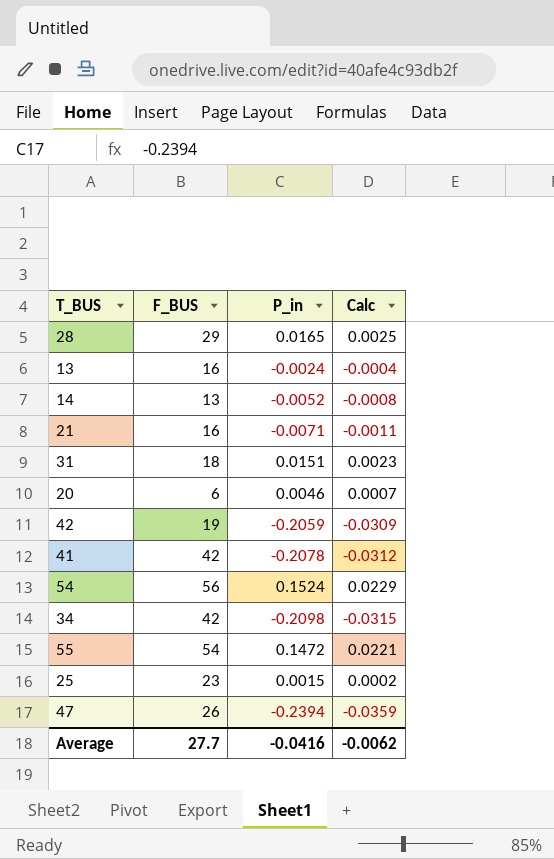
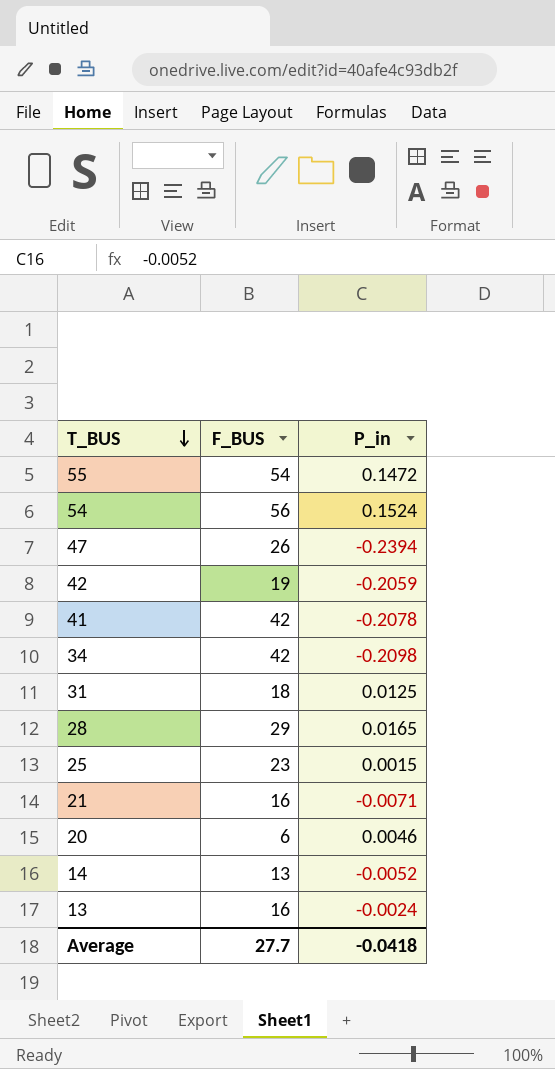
row order: none -> T_BUS descending
column Calc | formula: [P_in] * 0.15 -> none
31 | P_in: 0.0151 -> 0.0125
Average | P_in: -0.0416 -> -0.0418

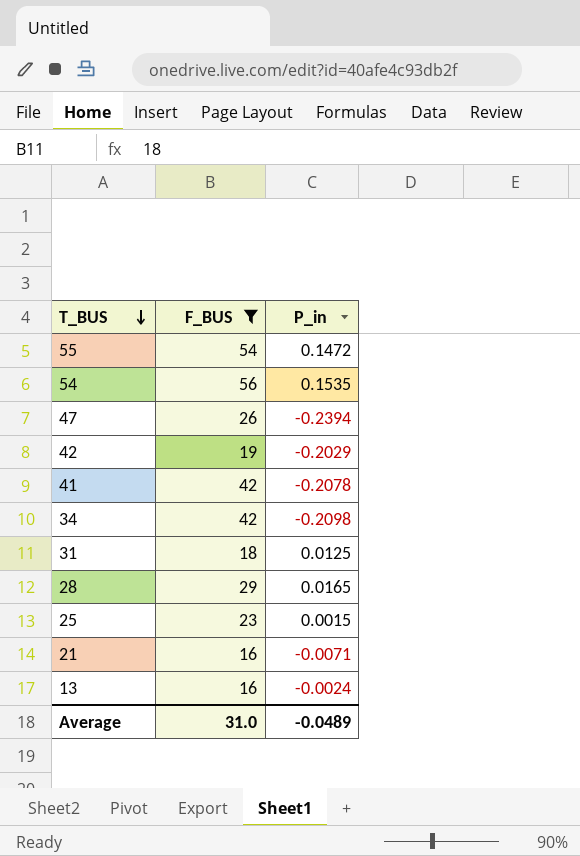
filter: none -> F_BUS >= 16
54 | P_in: 0.1524 -> 0.1535
42 | P_in: -0.2059 -> -0.2029
Average | F_BUS: 27.7 -> 31.0
Average | P_in: -0.0418 -> -0.0489

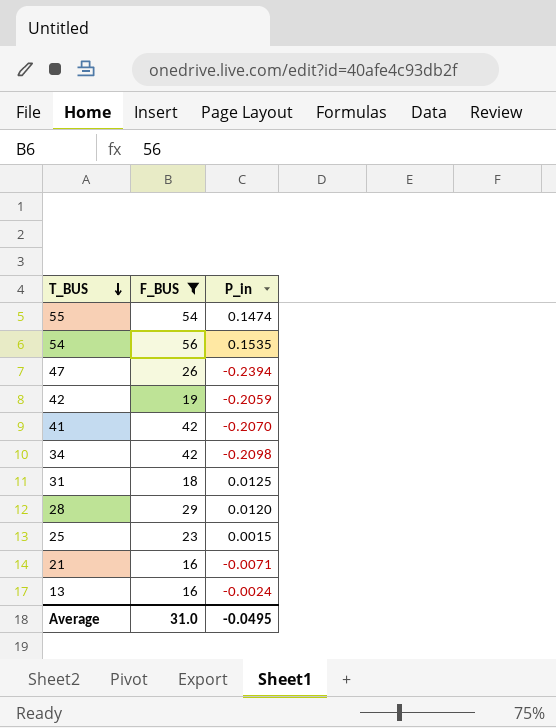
55 | P_in: 0.1472 -> 0.1474
42 | P_in: -0.2029 -> -0.2059
41 | P_in: -0.2078 -> -0.2070
28 | P_in: 0.0165 -> 0.0120
Average | P_in: -0.0489 -> -0.0495

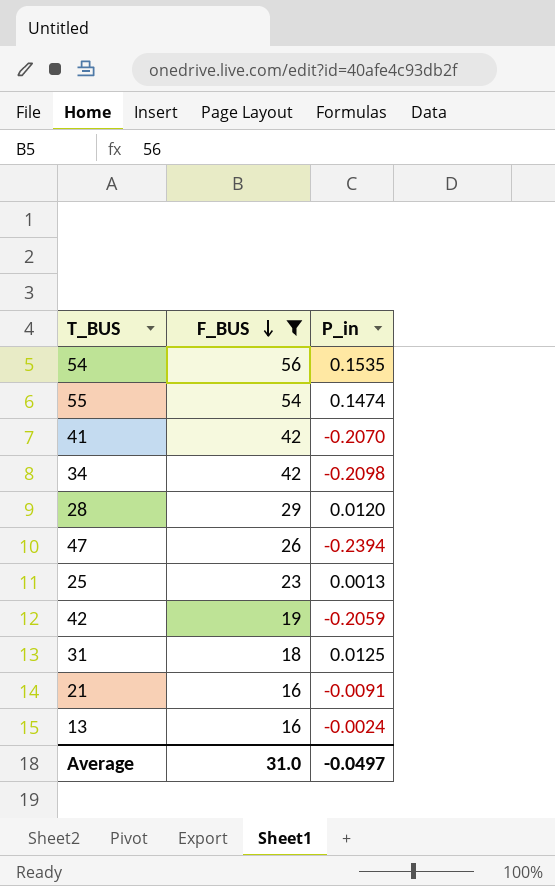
row order: T_BUS descending -> F_BUS descending
25 | P_in: 0.0015 -> 0.0013
21 | P_in: -0.0071 -> -0.0091
Average | P_in: -0.0495 -> -0.0497

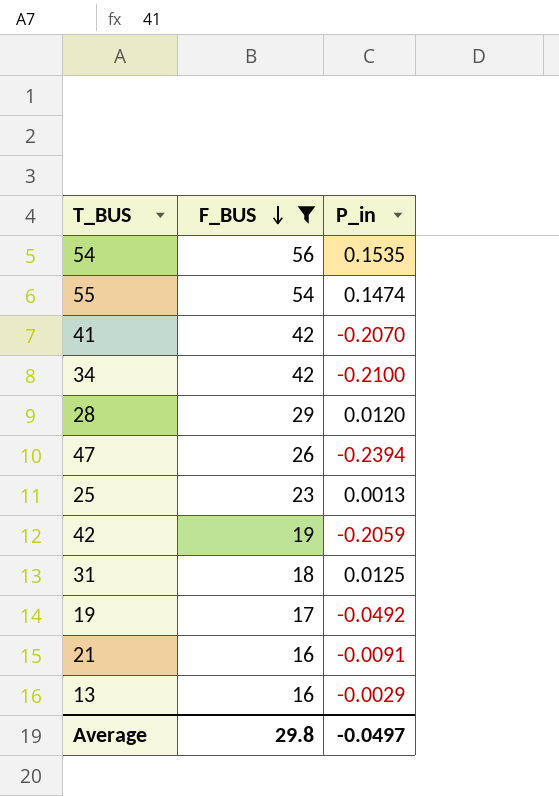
34 | P_in: -0.2098 -> -0.2100
row 19: none -> 17 | -0.0492
13 | P_in: -0.0024 -> -0.0029
Average | F_BUS: 31.0 -> 29.8

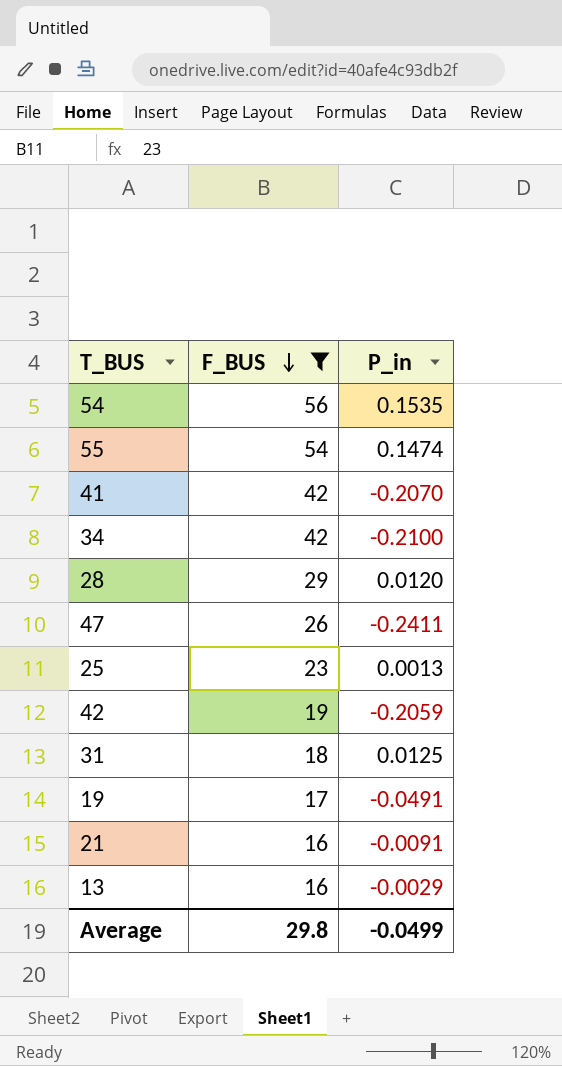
47 | P_in: -0.2394 -> -0.2411
19 | P_in: -0.0492 -> -0.0491
Average | P_in: -0.0497 -> -0.0499

